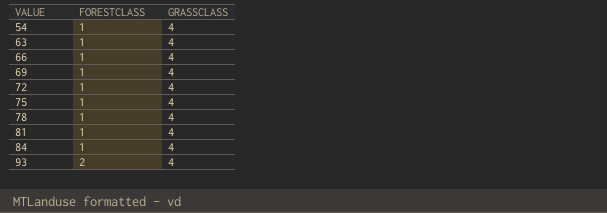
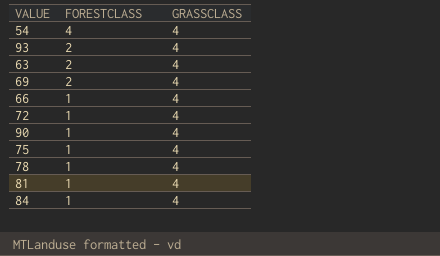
row order: VALUE ascending -> FORESTCLASS descending
54 | FORESTCLASS: 1 -> 4
63 | FORESTCLASS: 1 -> 2
69 | FORESTCLASS: 1 -> 2
row 90: none -> 1 | 4

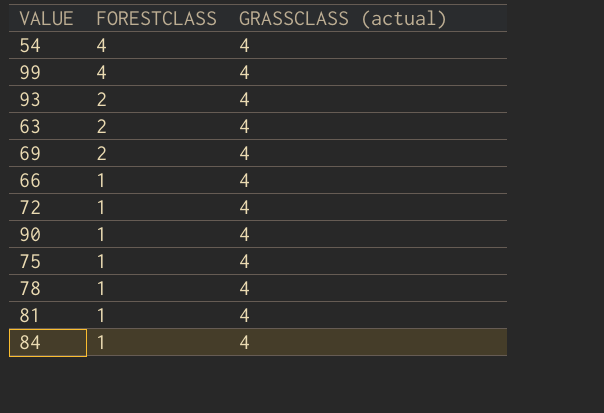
column name: GRASSCLASS -> GRASSCLASS (actual)
row 99: none -> 4 | 4

